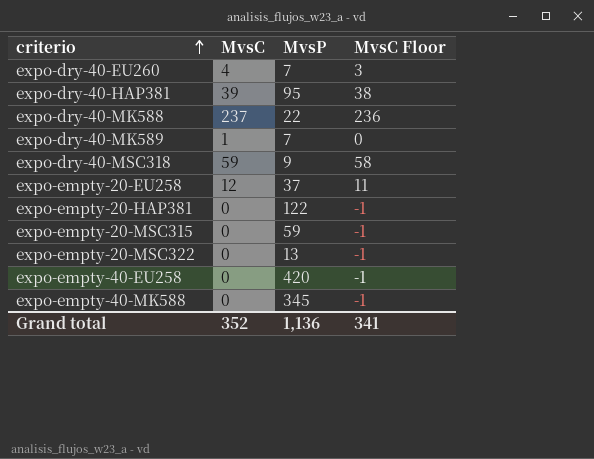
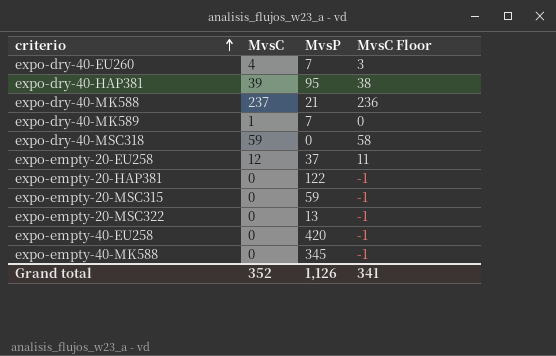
expo-dry-40-MK588 | MvsP: 22 -> 21
expo-dry-40-MSC318 | MvsP: 9 -> 0
Grand total | MvsP: 1,136 -> 1,126

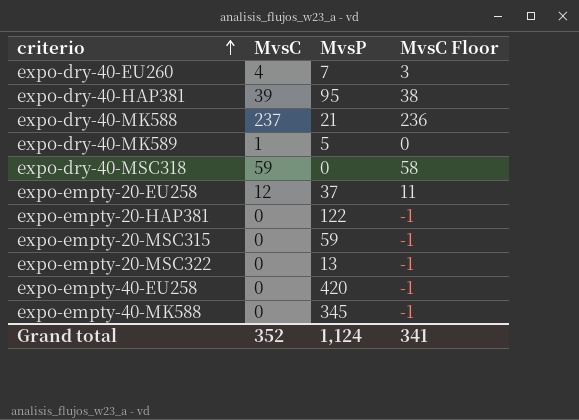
expo-dry-40-MK589 | MvsP: 7 -> 5
Grand total | MvsP: 1,126 -> 1,124

